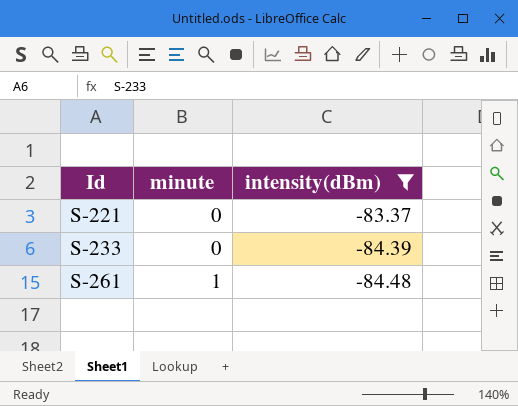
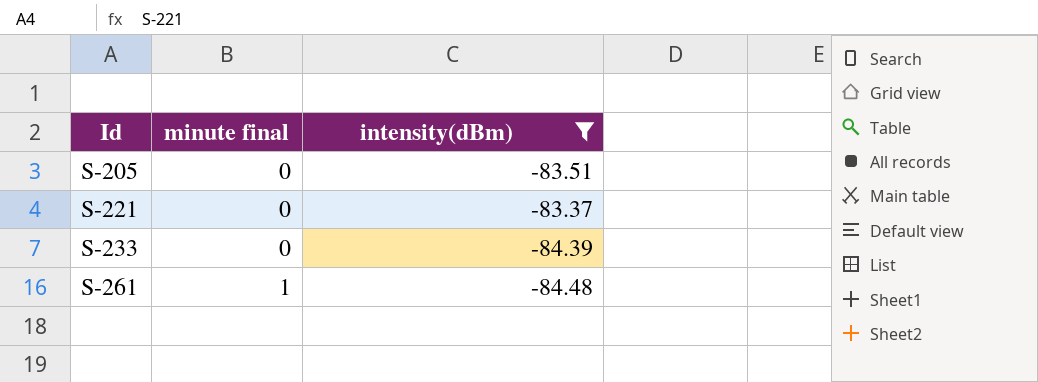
column name: minute -> minute final
row S-205: none -> 0 | -83.51

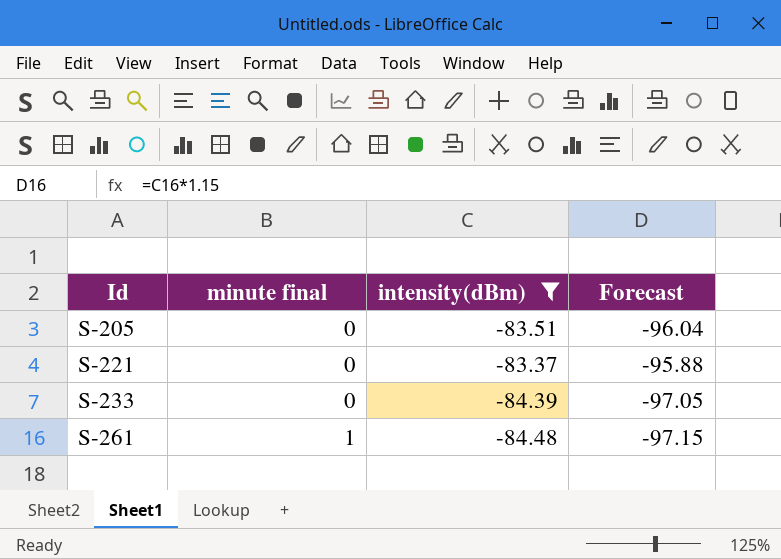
column Forecast | formula: none -> [intensity(dBm)] * 1.15

